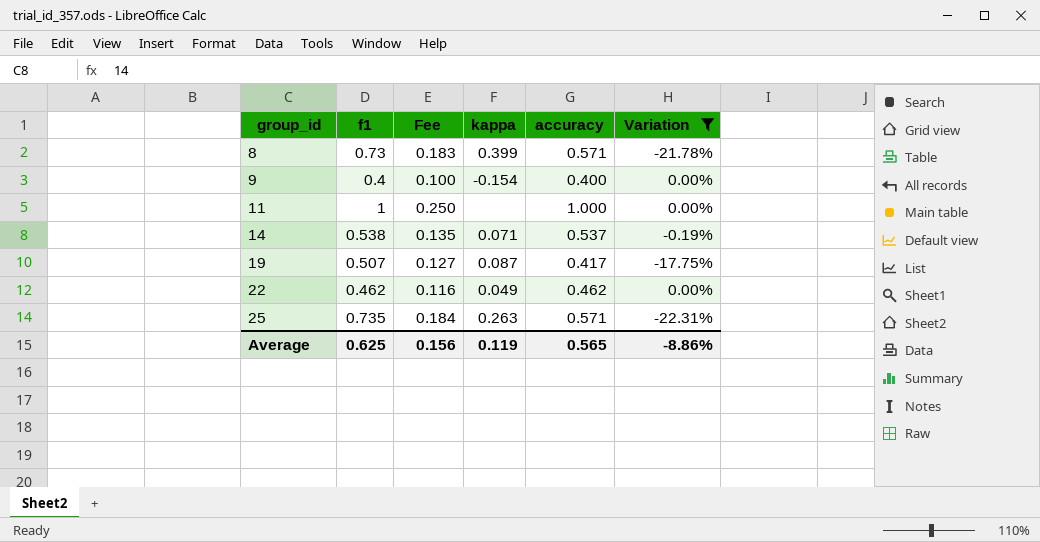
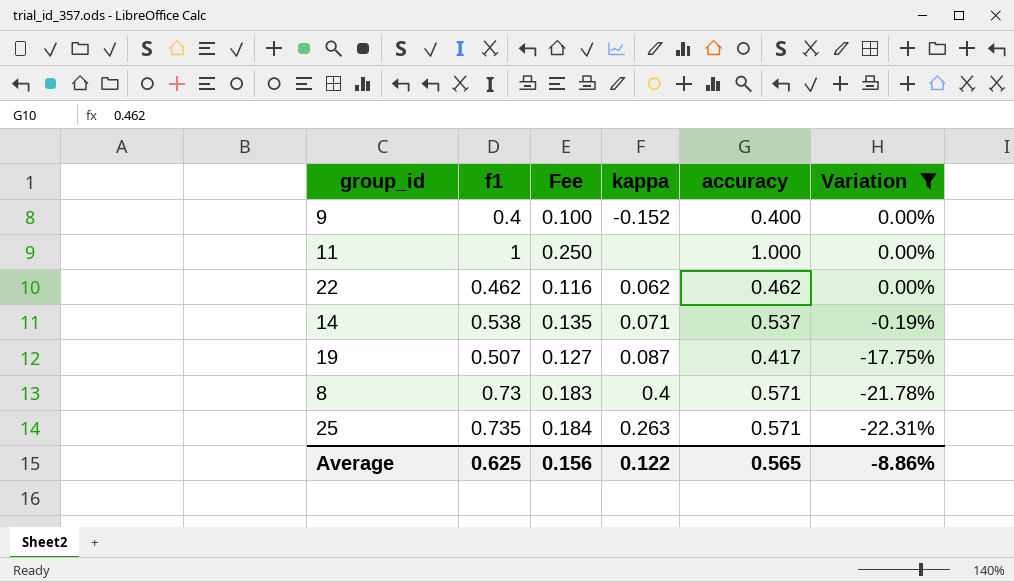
row order: group_id ascending -> Variation descending
9 | kappa: -0.154 -> -0.152
22 | kappa: 0.049 -> 0.062
8 | kappa: 0.399 -> 0.4
Average | kappa: 0.119 -> 0.122

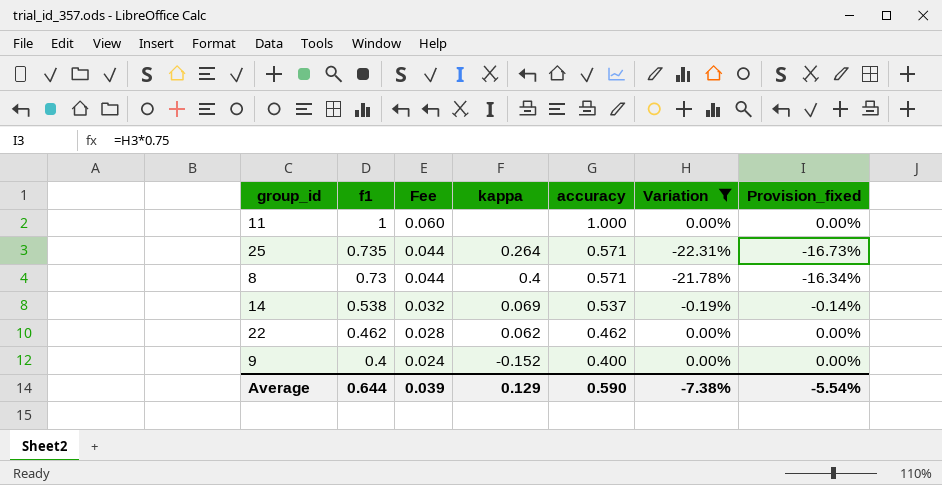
row order: Variation descending -> f1 descending
column Fee | formula: [f1] * 0.25 -> [f1] * 0.06
column Provision_fixed | formula: none -> [Variation] * 0.75
row 19: 0.507 | 0.127 | 0.087 | 0.417 | -17.75% -> none
25 | kappa: 0.263 -> 0.264
14 | kappa: 0.071 -> 0.069
Average | f1: 0.625 -> 0.644
Average | Fee: 0.156 -> 0.039
Average | kappa: 0.122 -> 0.129
Average | accuracy: 0.565 -> 0.590
Average | Variation: -8.86% -> -7.38%

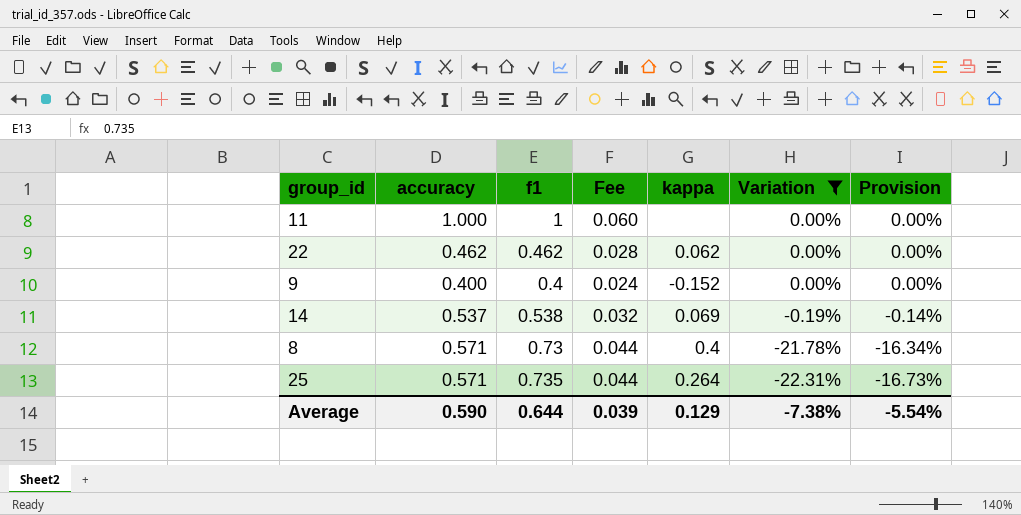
row order: f1 descending -> Variation descending
column accuracy | position: 5 -> 2
column name: Provision_fixed -> Provision

